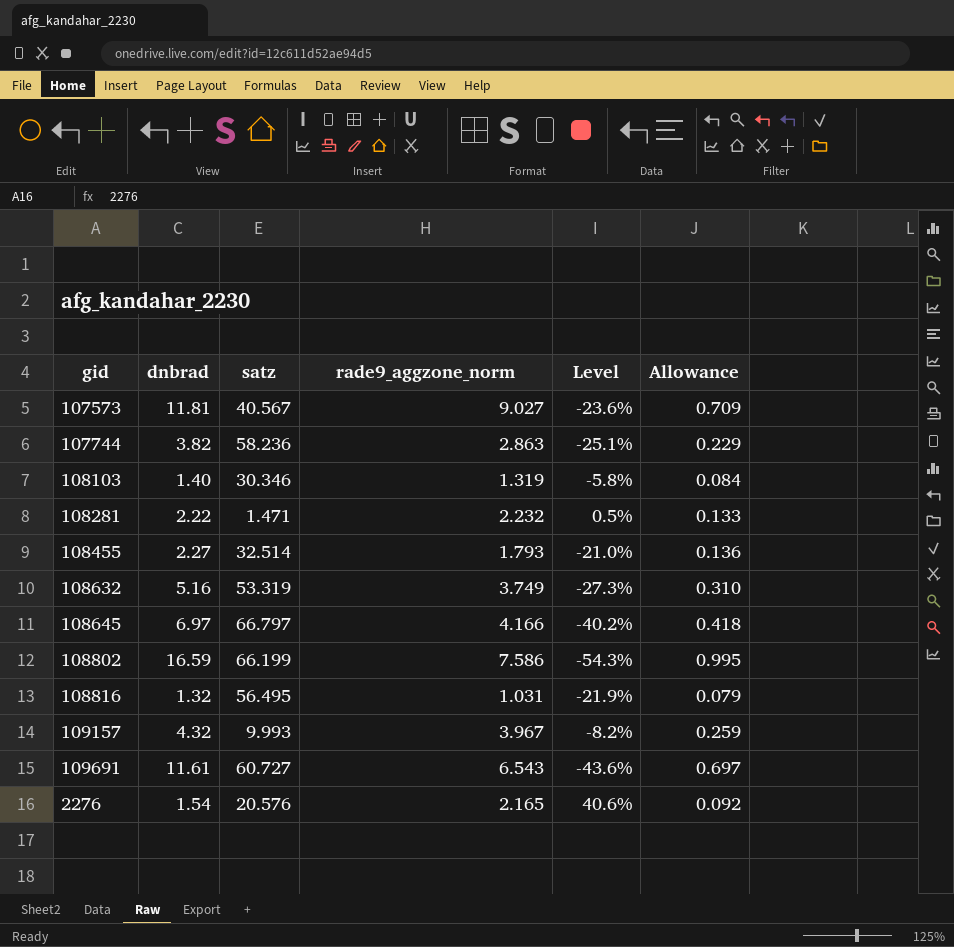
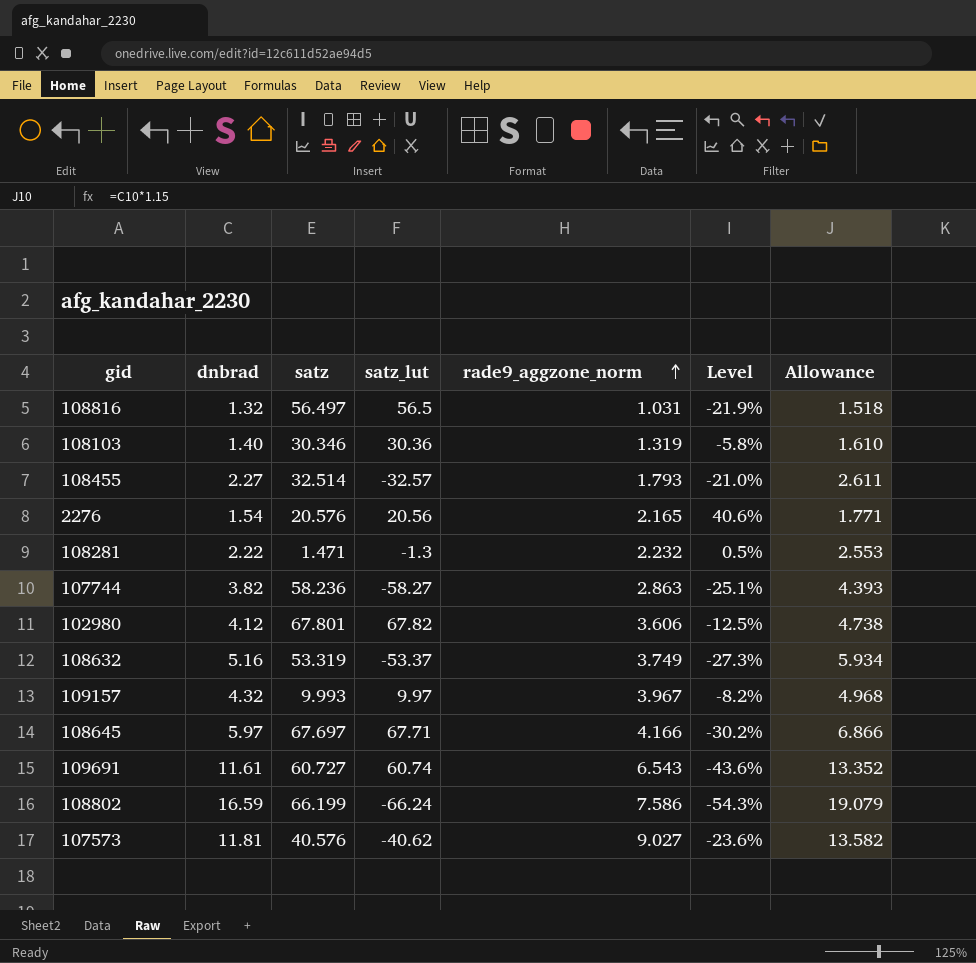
row order: none -> rade9_aggzone_norm ascending
column satz_lut | position: none -> 4
column Allowance | formula: [dnbrad] * 0.06 -> [dnbrad] * 1.15
108816 | satz: 56.495 -> 56.497
row 102980: none -> 4.12 | 67.801 | 67.82 | 3.606 | -12.5% | 4.738
108645 | dnbrad: 6.97 -> 5.97
108645 | satz: 66.797 -> 67.697
108645 | Level: -40.2% -> -30.2%
107573 | satz: 40.567 -> 40.576

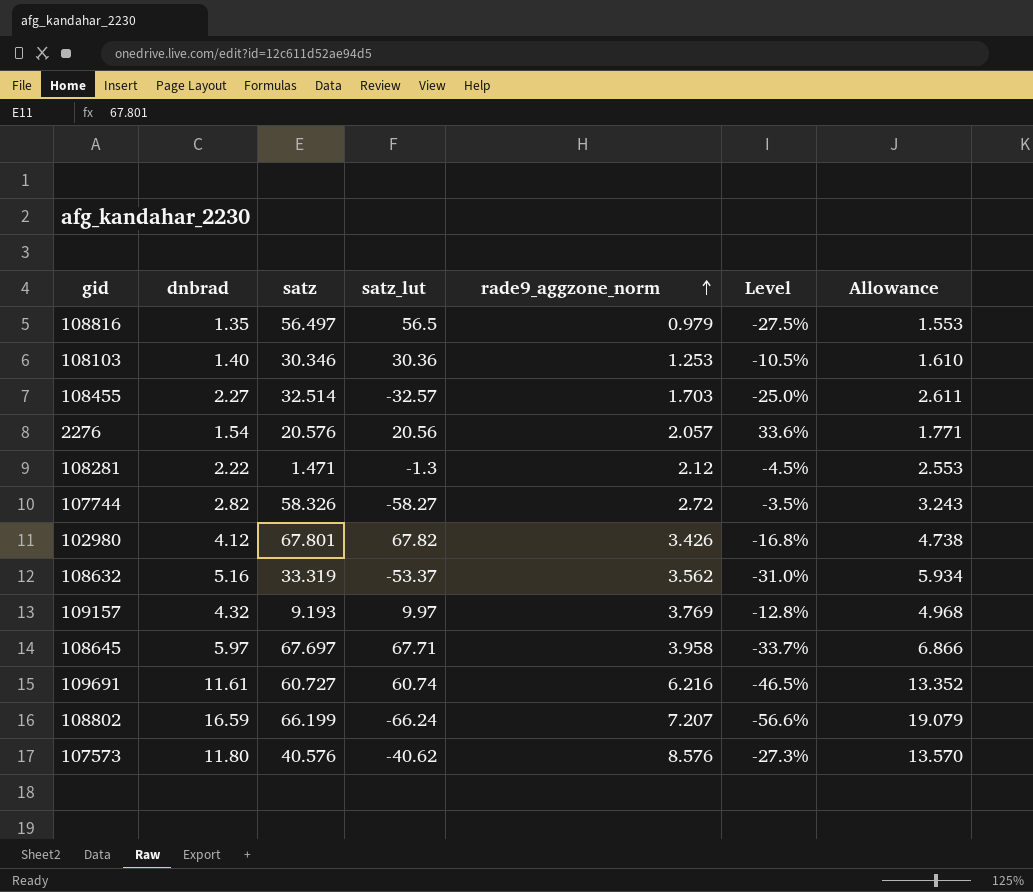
108816 | dnbrad: 1.32 -> 1.35
108816 | rade9_aggzone_norm: 1.031 -> 0.979
108816 | Level: -21.9% -> -27.5%
108816 | Allowance: 1.518 -> 1.553
108103 | rade9_aggzone_norm: 1.319 -> 1.253
108103 | Level: -5.8% -> -10.5%
108455 | rade9_aggzone_norm: 1.793 -> 1.703
108455 | Level: -21.0% -> -25.0%
2276 | rade9_aggzone_norm: 2.165 -> 2.057
2276 | Level: 40.6% -> 33.6%
108281 | rade9_aggzone_norm: 2.232 -> 2.12
108281 | Level: 0.5% -> -4.5%
107744 | dnbrad: 3.82 -> 2.82
107744 | satz: 58.236 -> 58.326
107744 | rade9_aggzone_norm: 2.863 -> 2.72
107744 | Level: -25.1% -> -3.5%
107744 | Allowance: 4.393 -> 3.243
102980 | rade9_aggzone_norm: 3.606 -> 3.426
102980 | Level: -12.5% -> -16.8%
108632 | satz: 53.319 -> 33.319
108632 | rade9_aggzone_norm: 3.749 -> 3.562
108632 | Level: -27.3% -> -31.0%
109157 | satz: 9.993 -> 9.193
109157 | rade9_aggzone_norm: 3.967 -> 3.769
109157 | Level: -8.2% -> -12.8%
108645 | rade9_aggzone_norm: 4.166 -> 3.958
108645 | Level: -30.2% -> -33.7%
109691 | rade9_aggzone_norm: 6.543 -> 6.216
109691 | Level: -43.6% -> -46.5%
108802 | rade9_aggzone_norm: 7.586 -> 7.207
108802 | Level: -54.3% -> -56.6%
107573 | dnbrad: 11.81 -> 11.80
107573 | rade9_aggzone_norm: 9.027 -> 8.576
107573 | Level: -23.6% -> -27.3%
107573 | Allowance: 13.582 -> 13.570

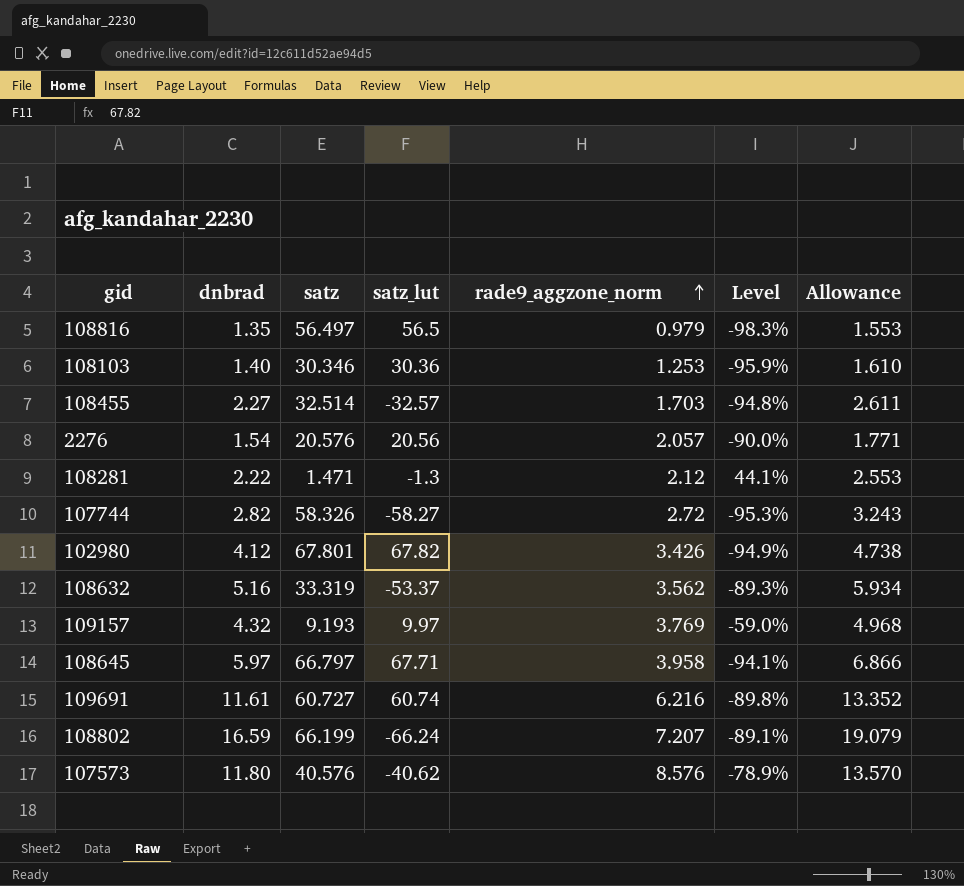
column Level | formula: ([rade9_aggzone_norm] - [dnbrad]) / [dnbrad] -> ([rade9_aggzone_norm] - [satz]) / [satz]
108645 | satz: 67.697 -> 66.797

